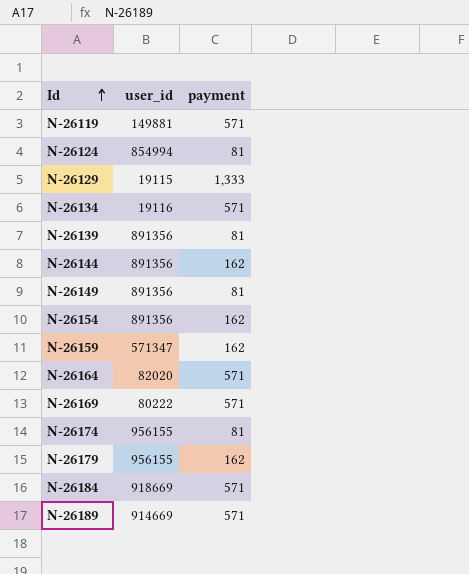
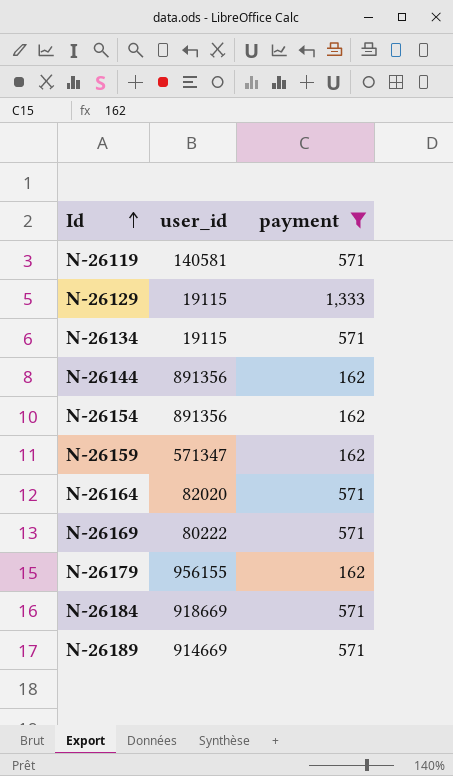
filter: none -> payment != 81
N-26119 | user_id: 149881 -> 140581
N-26134 | user_id: 19116 -> 19115

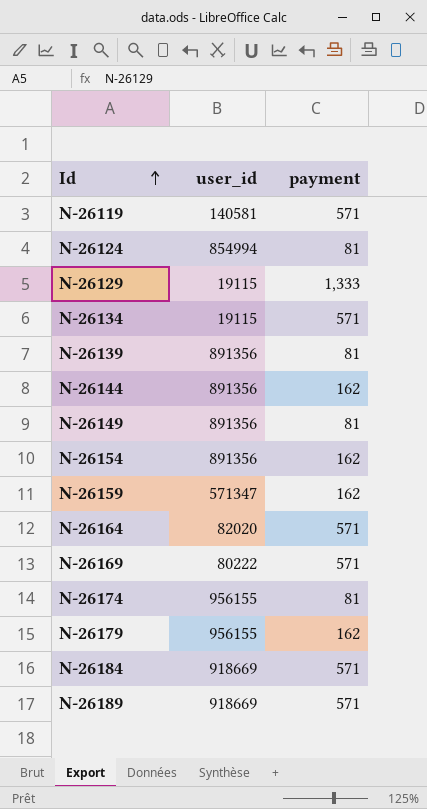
filter: payment != 81 -> none
N-26189 | user_id: 914669 -> 918669

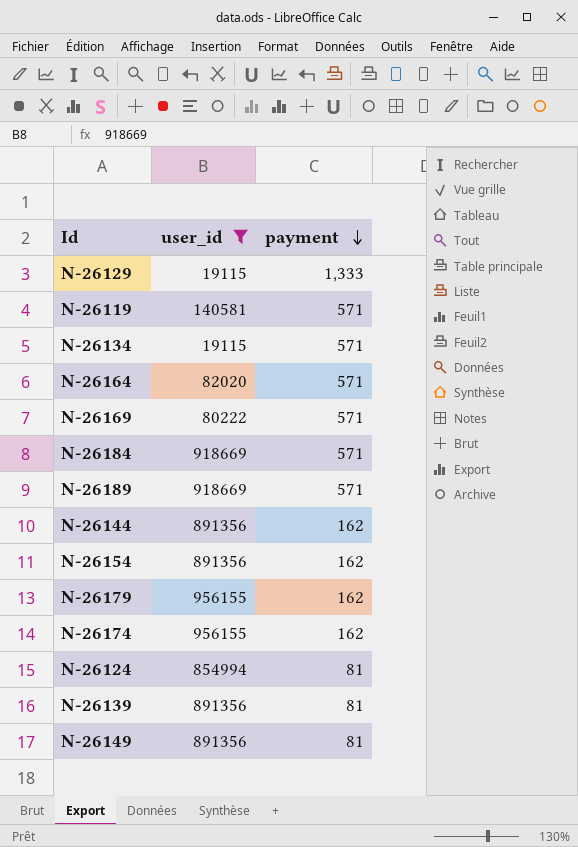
filter: none -> user_id != 571347
row order: Id ascending -> payment descending
N-26174 | payment: 81 -> 162

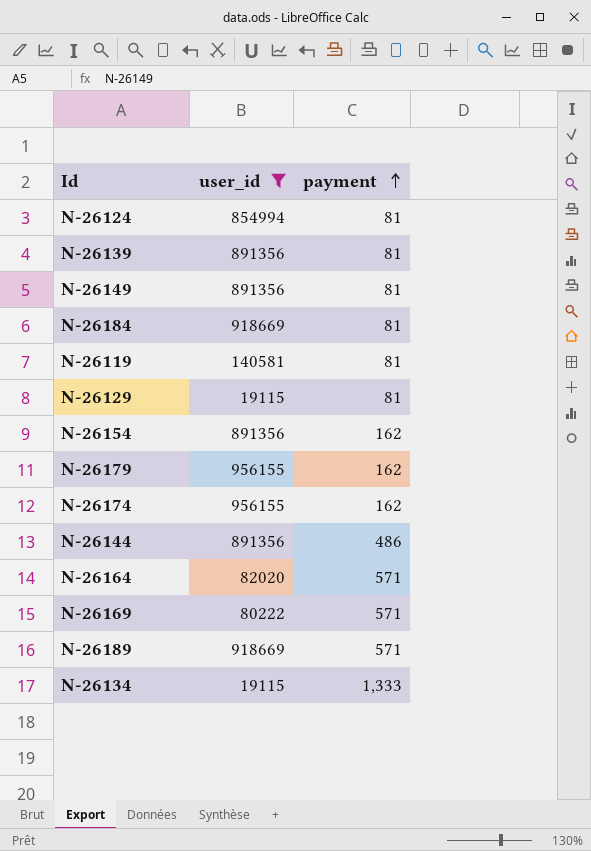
row order: payment descending -> payment ascending
N-26184 | payment: 571 -> 81
N-26119 | payment: 571 -> 81
N-26129 | payment: 1,333 -> 81
N-26144 | payment: 162 -> 486
N-26134 | payment: 571 -> 1,333

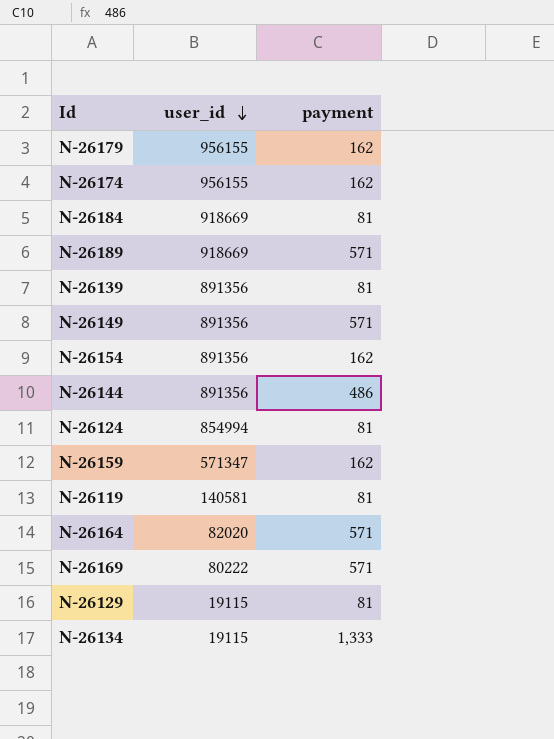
filter: user_id != 571347 -> none
row order: payment ascending -> user_id descending
N-26149 | payment: 81 -> 571

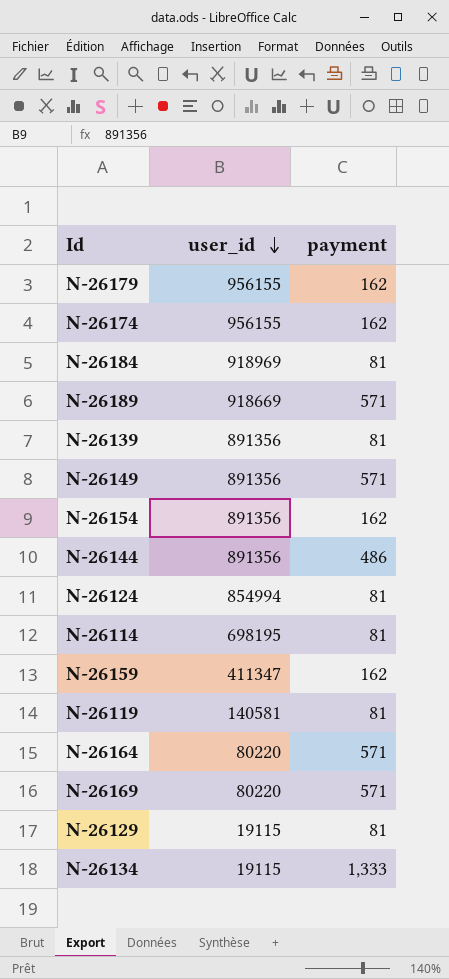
N-26184 | user_id: 918669 -> 918969
row N-26114: none -> 698195 | 81
N-26159 | user_id: 571347 -> 411347
N-26164 | user_id: 82020 -> 80220
N-26169 | user_id: 80222 -> 80220

